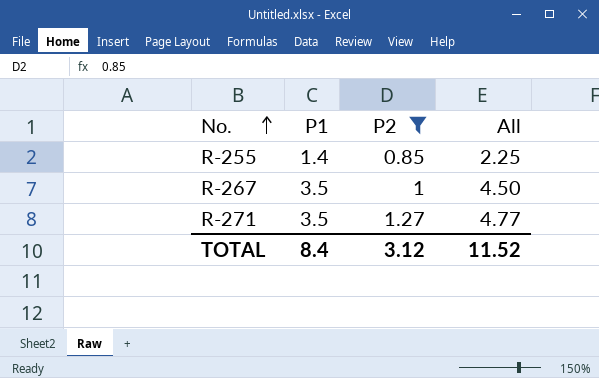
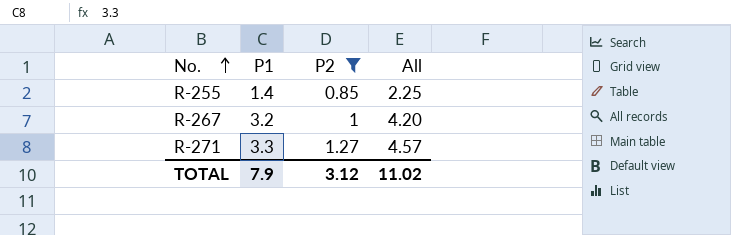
R-267 | P1: 3.5 -> 3.2
R-267 | All: 4.50 -> 4.20
R-271 | P1: 3.5 -> 3.3
R-271 | All: 4.77 -> 4.57
TOTAL | P1: 8.4 -> 7.9
TOTAL | All: 11.52 -> 11.02

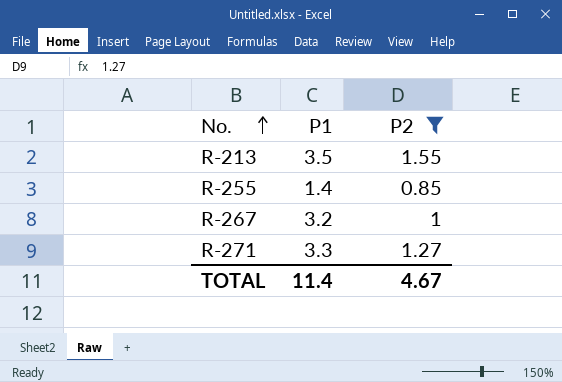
column All | formula: [P1] + [P2] -> none
row R-213: none -> 3.5 | 1.55
TOTAL | P1: 7.9 -> 11.4
TOTAL | P2: 3.12 -> 4.67

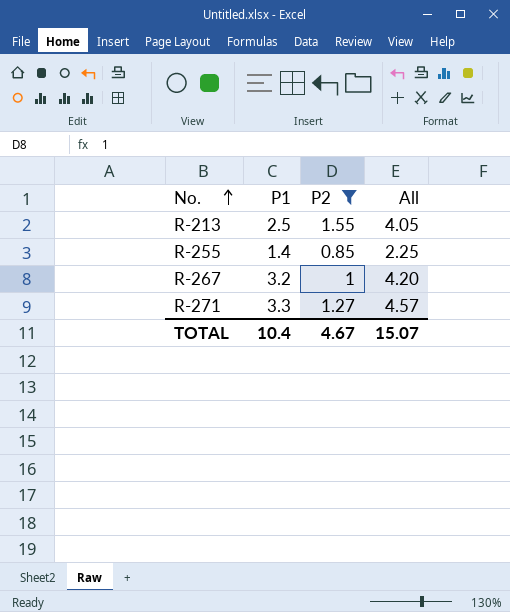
column All | formula: none -> [P1] + [P2]
R-213 | P1: 3.5 -> 2.5
TOTAL | P1: 11.4 -> 10.4

